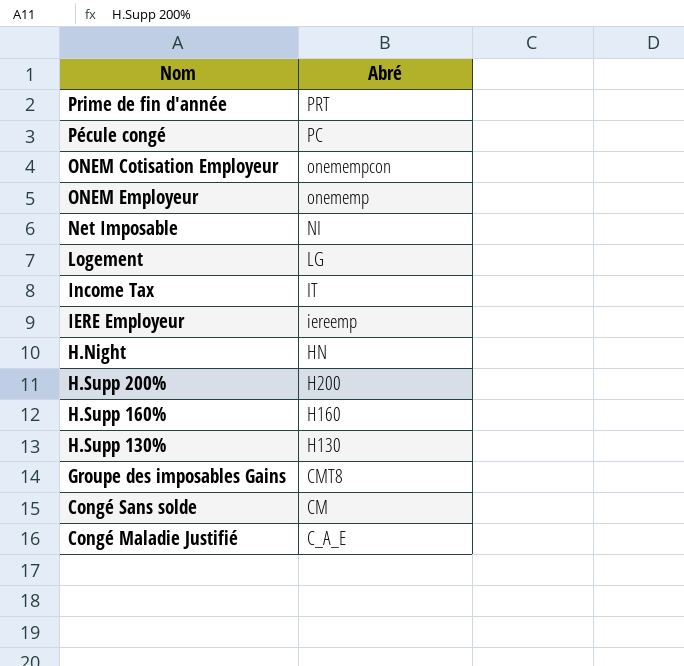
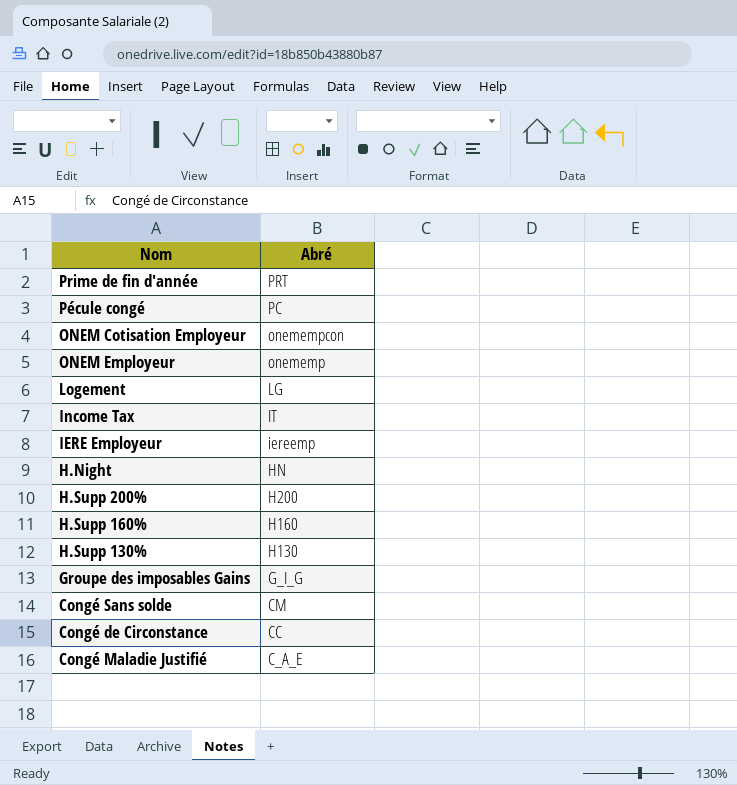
row Net Imposable: NI -> none
Groupe des imposables Gains | Abré: CMT8 -> G_I_G
row Congé de Circonstance: none -> CC

